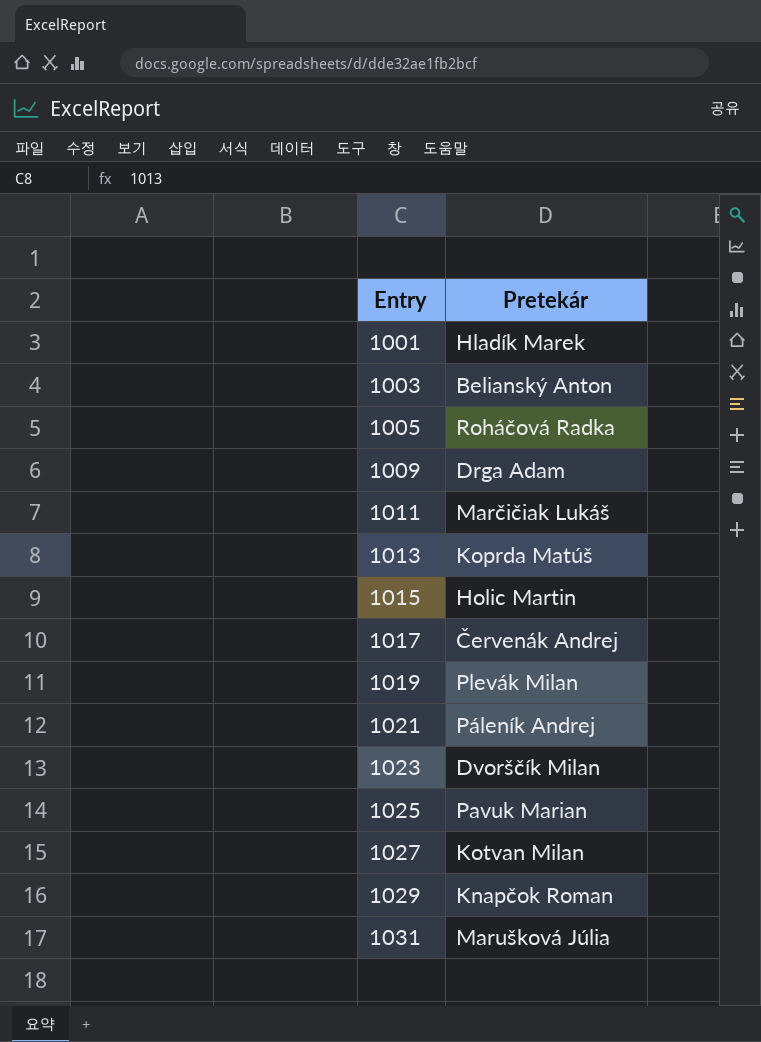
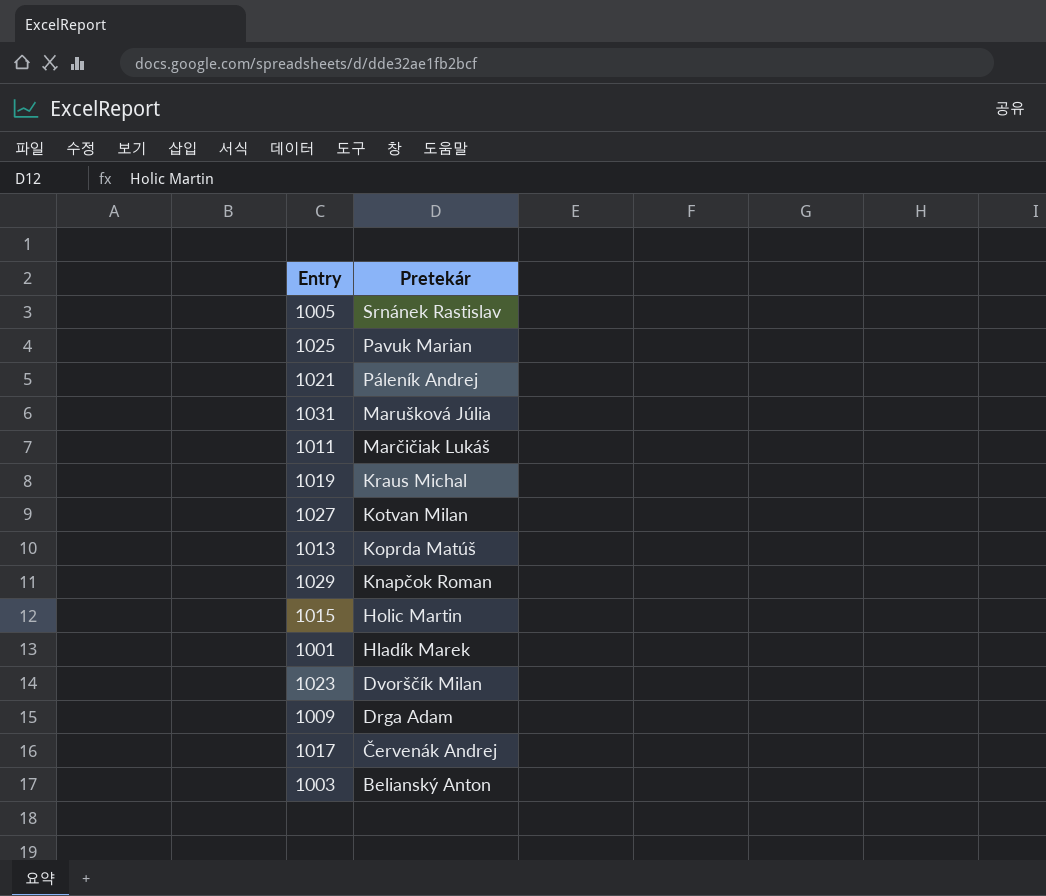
row order: Entry ascending -> Pretekár descending
1005 | Pretekár: Roháčová Radka -> Srnánek Rastislav
1019 | Pretekár: Plevák Milan -> Kraus Michal

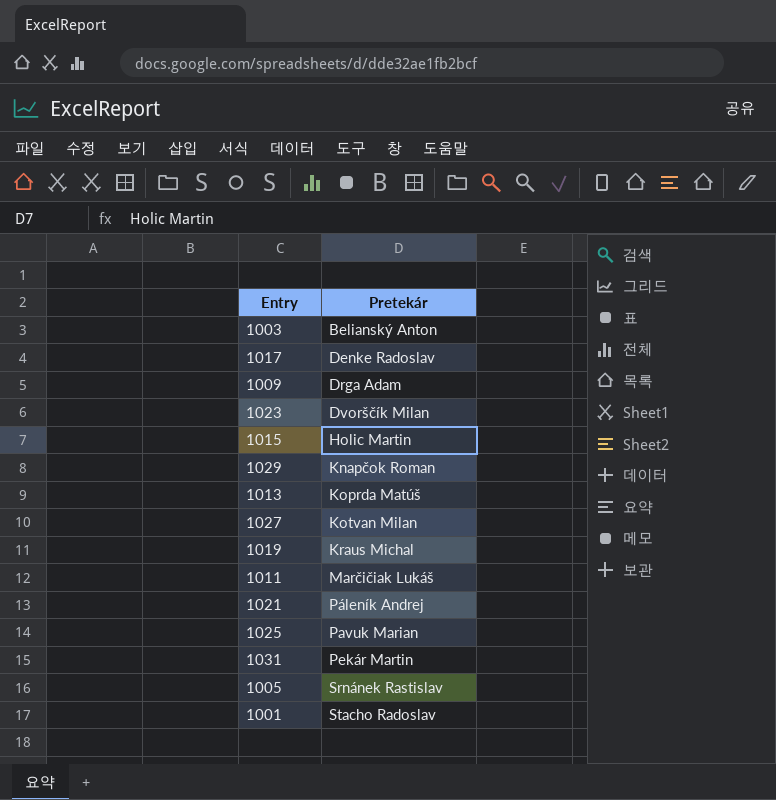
row order: Pretekár descending -> Pretekár ascending
1017 | Pretekár: Červenák Andrej -> Denke Radoslav
1031 | Pretekár: Marušková Júlia -> Pekár Martin
1001 | Pretekár: Hladík Marek -> Stacho Radoslav

